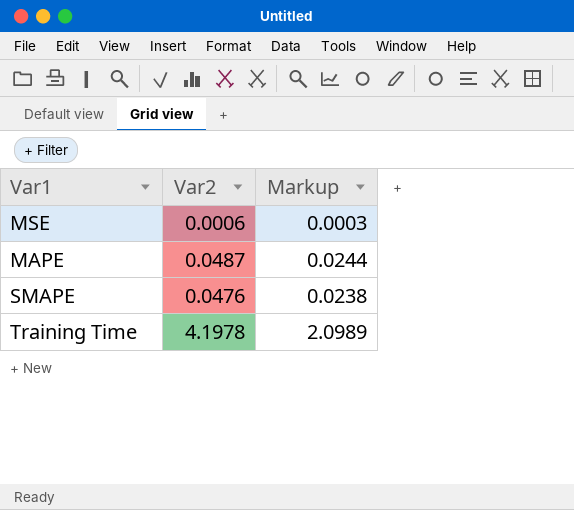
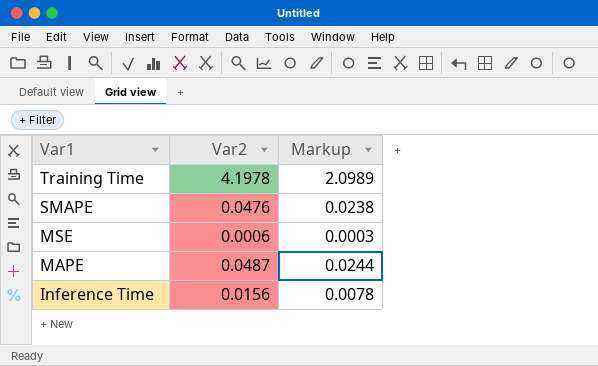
row order: none -> Var1 descending
row Inference Time: none -> 0.0156 | 0.0078

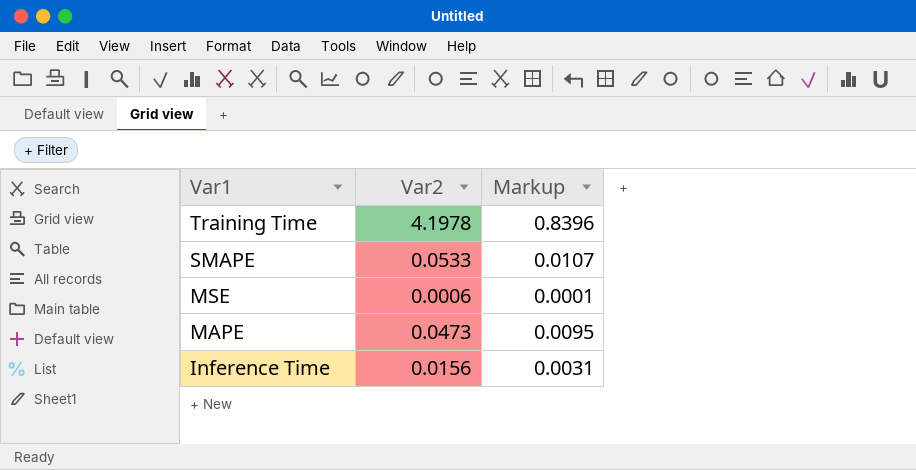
column Markup | formula: [Var2] * 0.5 -> [Var2] * 0.2
SMAPE | Var2: 0.0476 -> 0.0533
MAPE | Var2: 0.0487 -> 0.0473

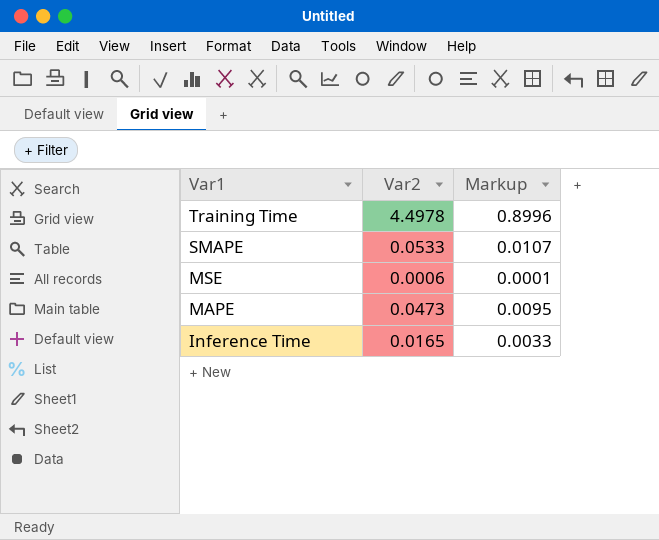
Training Time | Var2: 4.1978 -> 4.4978
Training Time | Markup: 0.8396 -> 0.8996
Inference Time | Var2: 0.0156 -> 0.0165
Inference Time | Markup: 0.0031 -> 0.0033

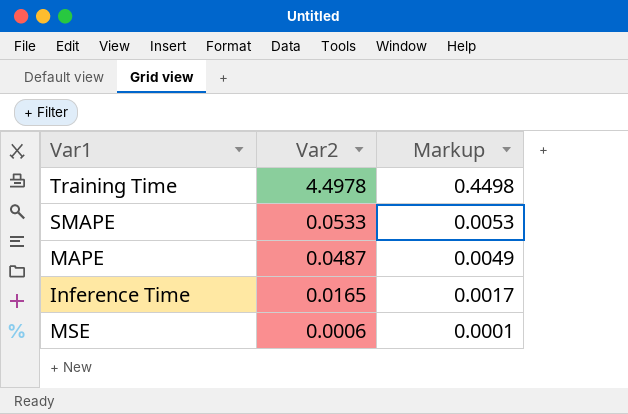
row order: Var1 descending -> Var2 descending
column Markup | formula: [Var2] * 0.2 -> [Var2] * 0.1
MAPE | Var2: 0.0473 -> 0.0487

